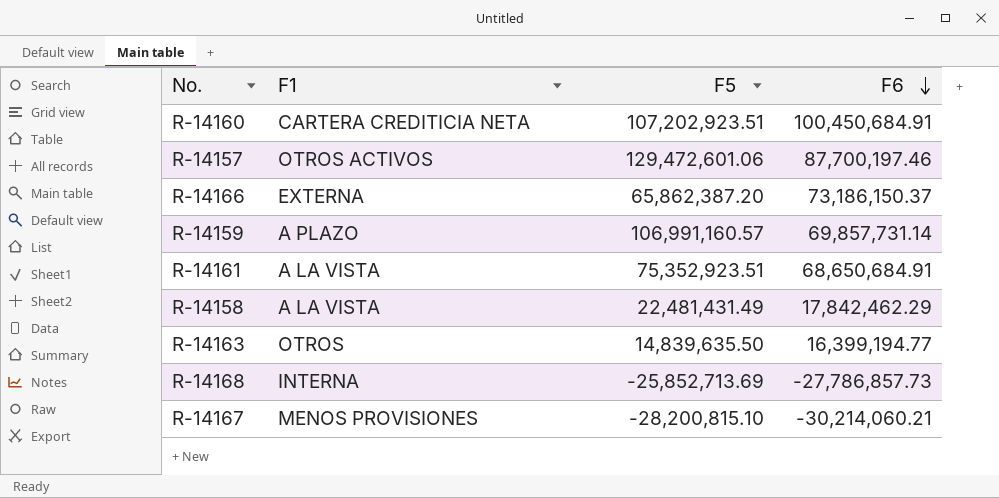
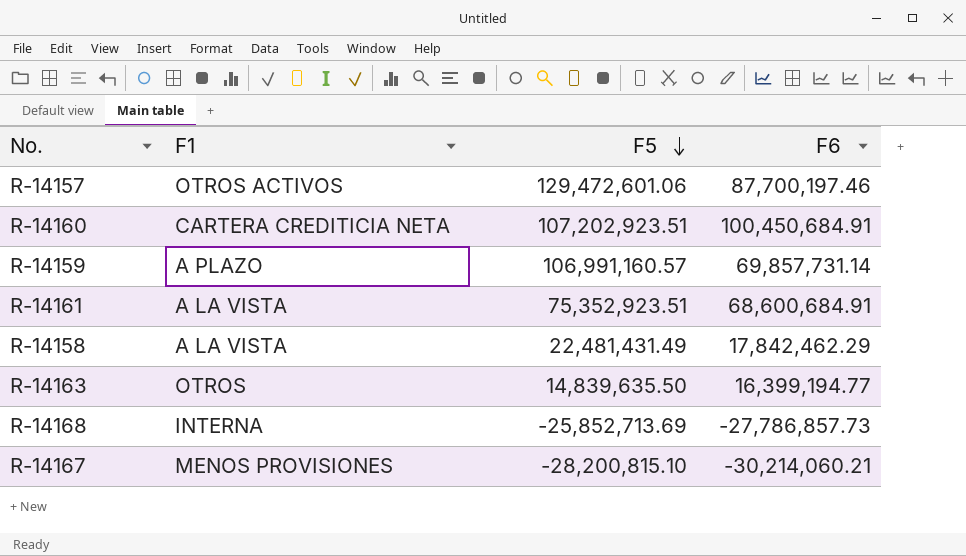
row order: F6 descending -> F5 descending
row R-14166: EXTERNA | 65,862,387.20 | 73,186,150.37 -> none
R-14161 | F6: 68,650,684.91 -> 68,600,684.91

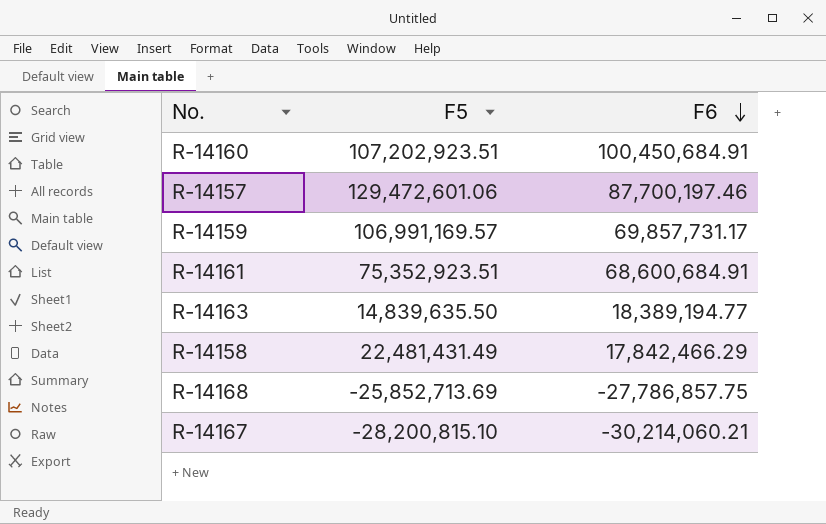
row order: F5 descending -> F6 descending
column F1 | position: 2 -> none
R-14159 | F5: 106,991,160.57 -> 106,991,169.57
R-14159 | F6: 69,857,731.14 -> 69,857,731.17
R-14163 | F6: 16,399,194.77 -> 18,389,194.77
R-14158 | F6: 17,842,462.29 -> 17,842,466.29
R-14168 | F6: -27,786,857.73 -> -27,786,857.75

